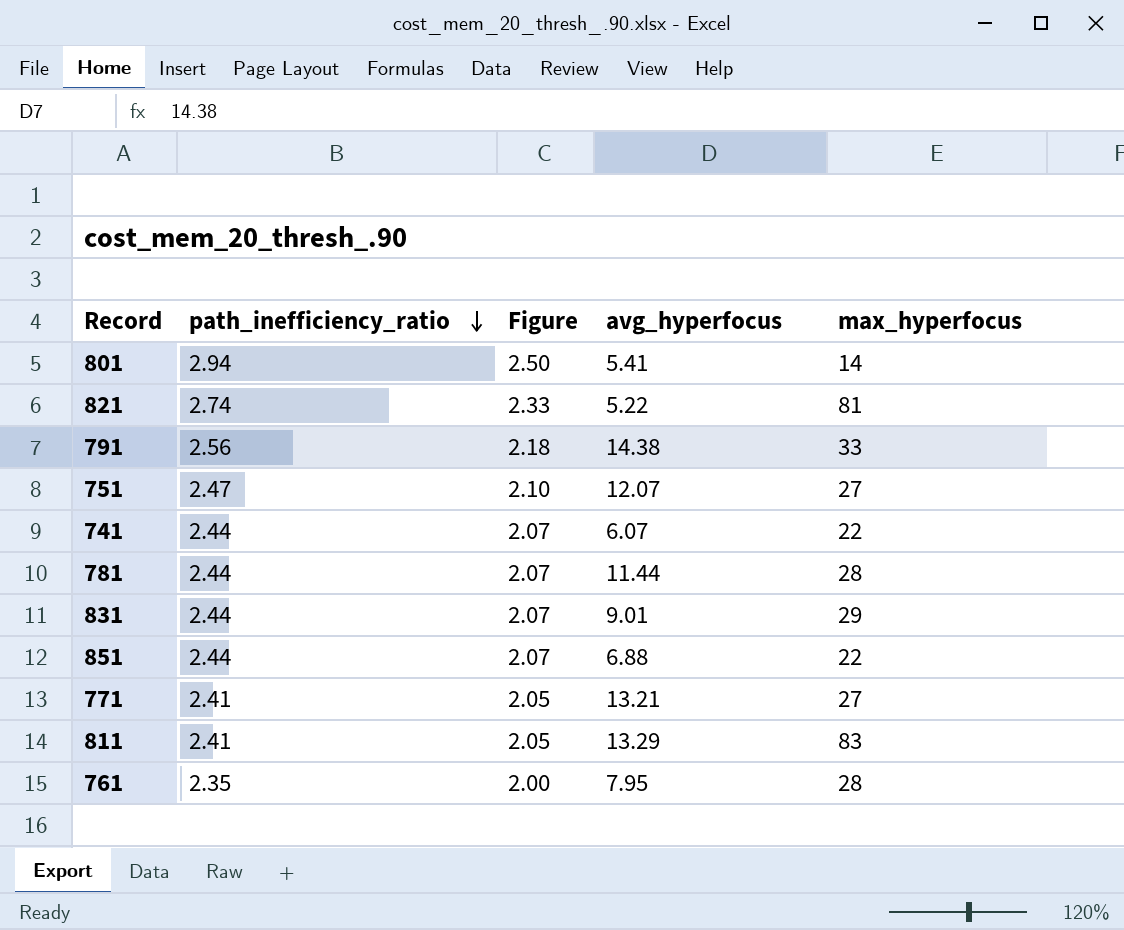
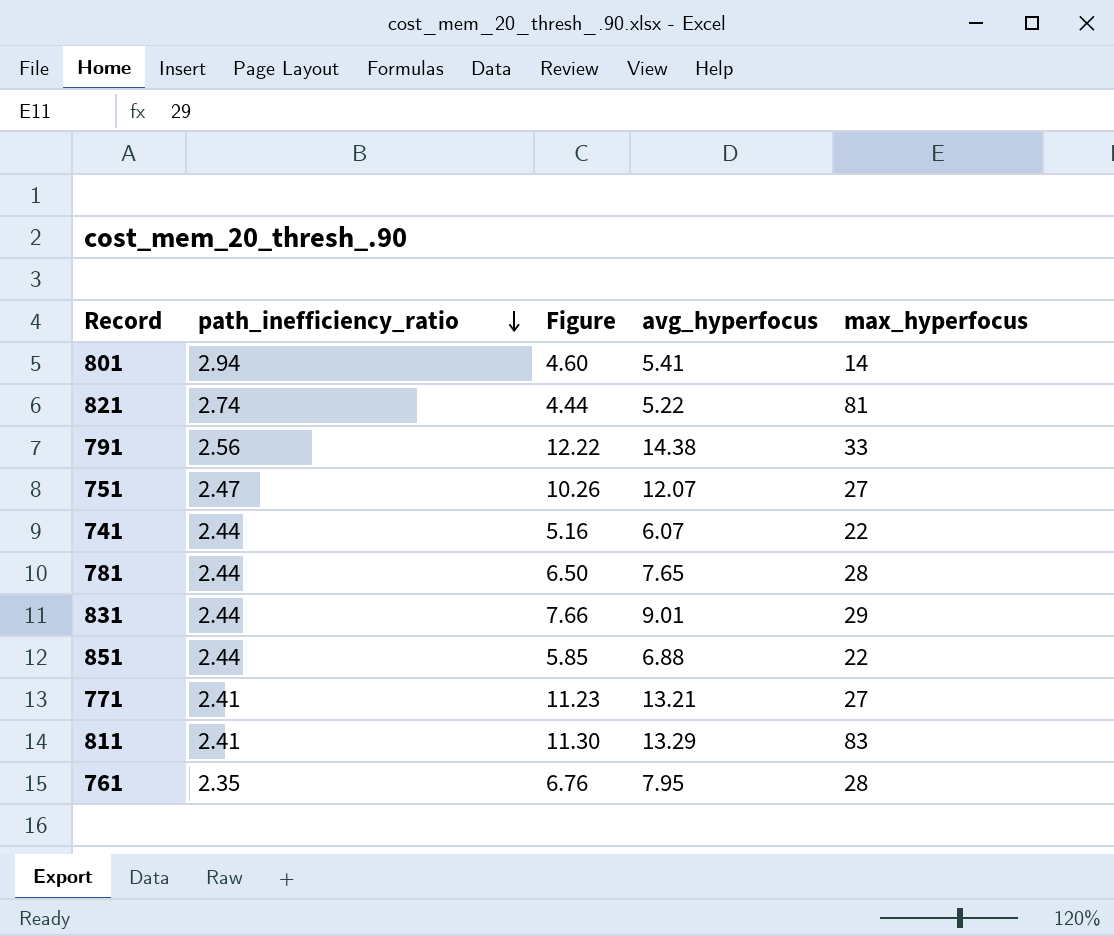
column Figure | formula: [path_inefficiency_ratio] * 0.85 -> [avg_hyperfocus] * 0.85
781 | avg_hyperfocus: 11.44 -> 7.65

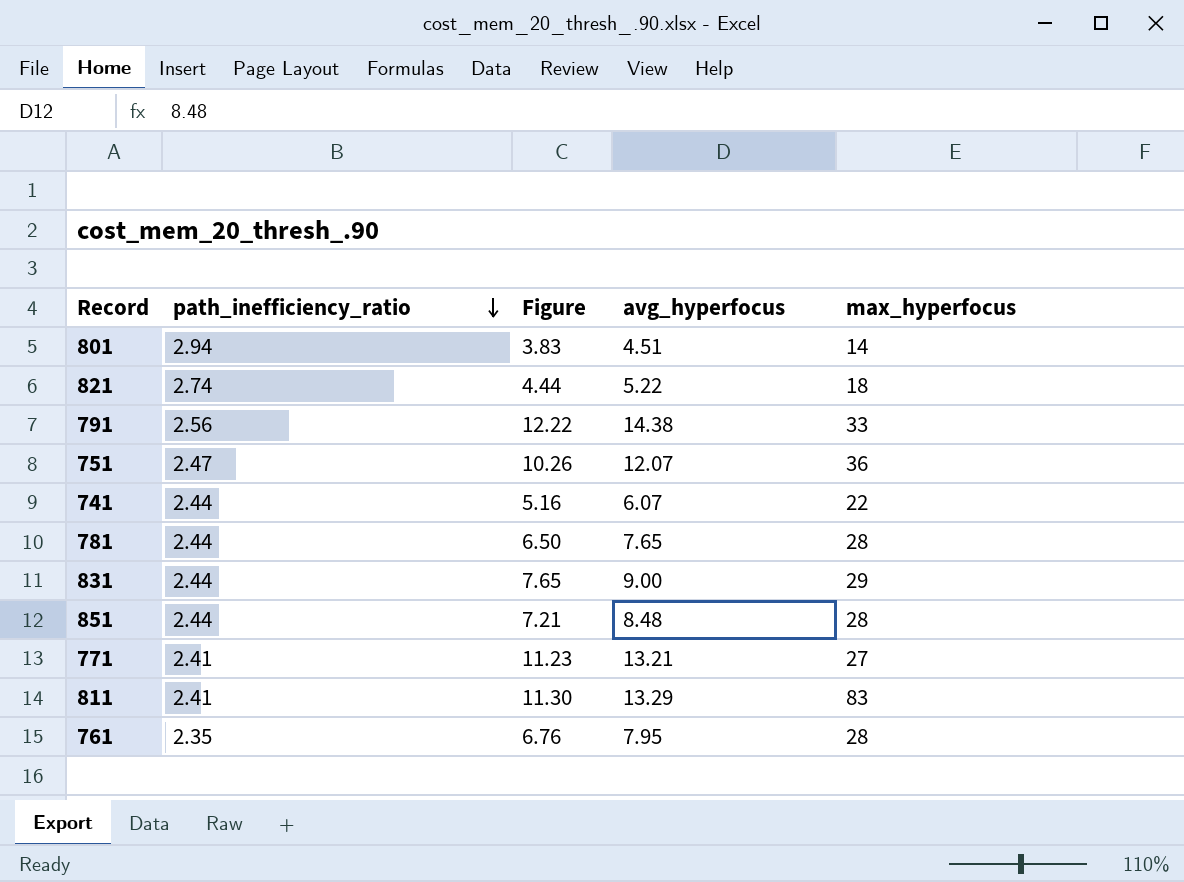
801 | Figure: 4.60 -> 3.83
801 | avg_hyperfocus: 5.41 -> 4.51
821 | max_hyperfocus: 81 -> 18
751 | max_hyperfocus: 27 -> 36
831 | Figure: 7.66 -> 7.65
831 | avg_hyperfocus: 9.01 -> 9.00
851 | Figure: 5.85 -> 7.21
851 | avg_hyperfocus: 6.88 -> 8.48
851 | max_hyperfocus: 22 -> 28

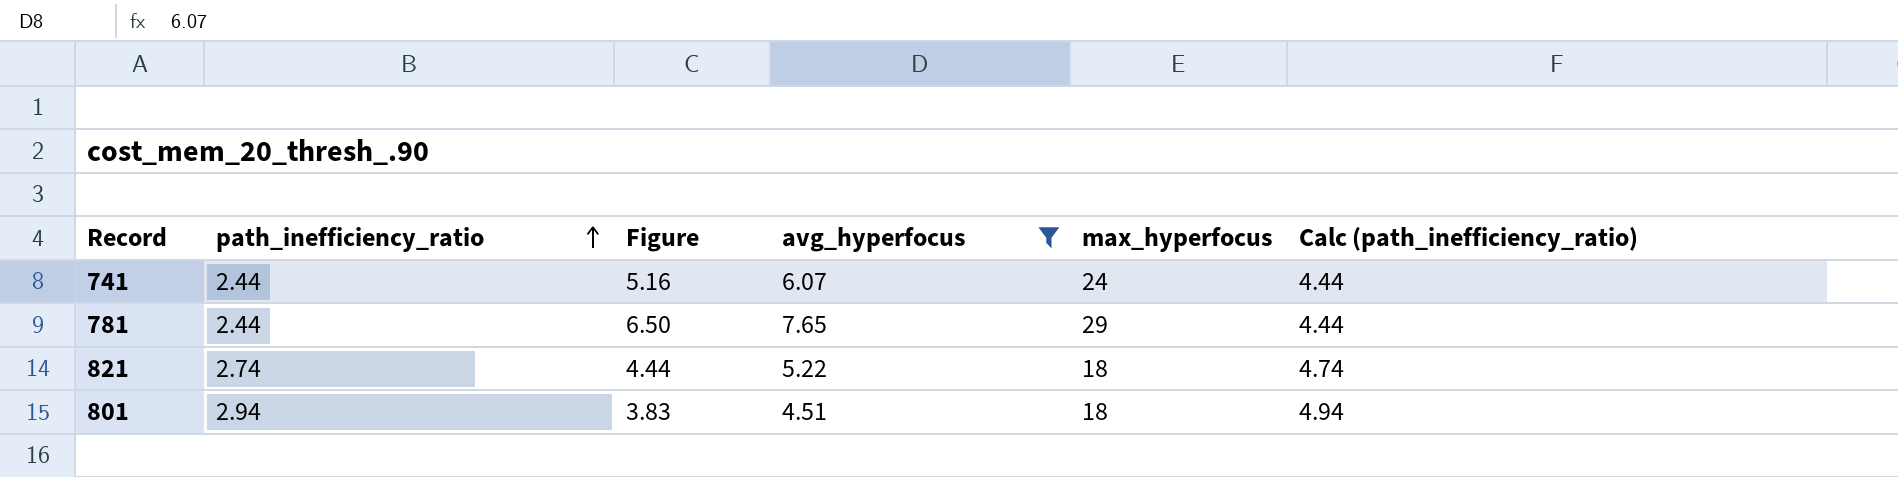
filter: none -> avg_hyperfocus <= 7.65
row order: path_inefficiency_ratio descending -> path_inefficiency_ratio ascending
column Calc (path_inefficiency_ratio) | formula: none -> [path_inefficiency_ratio] + 2
741 | max_hyperfocus: 22 -> 24
781 | max_hyperfocus: 28 -> 29
801 | max_hyperfocus: 14 -> 18

